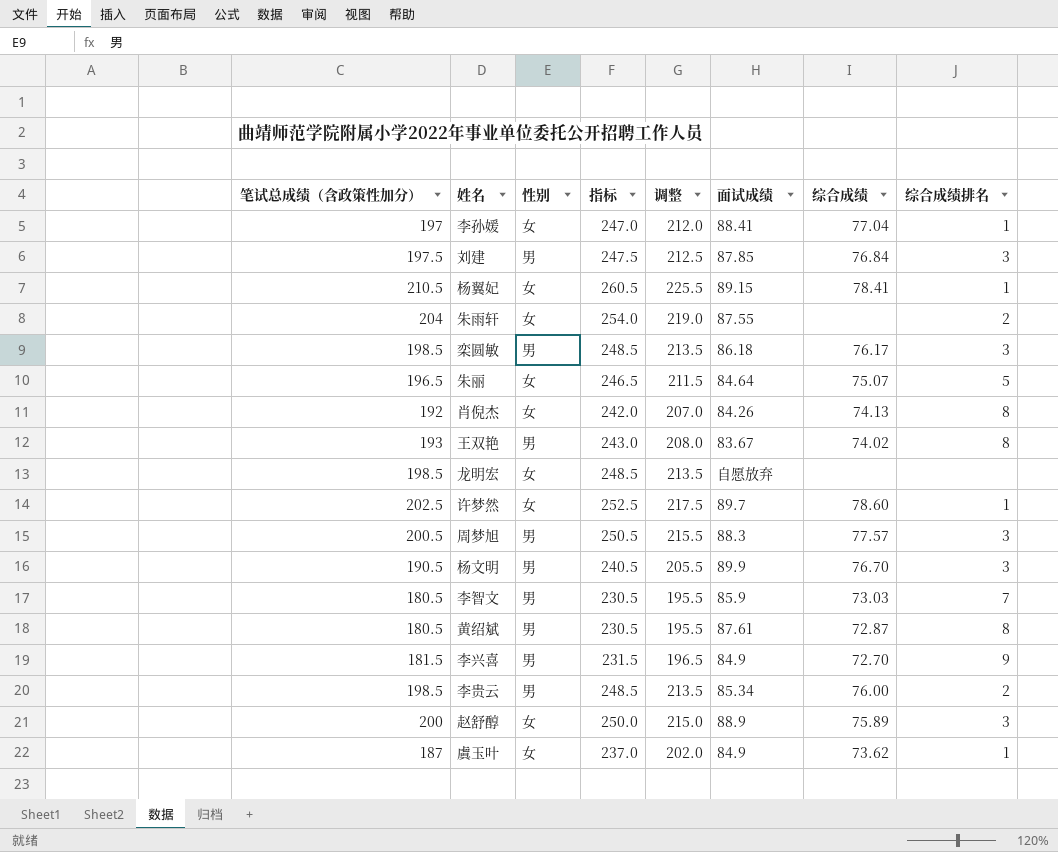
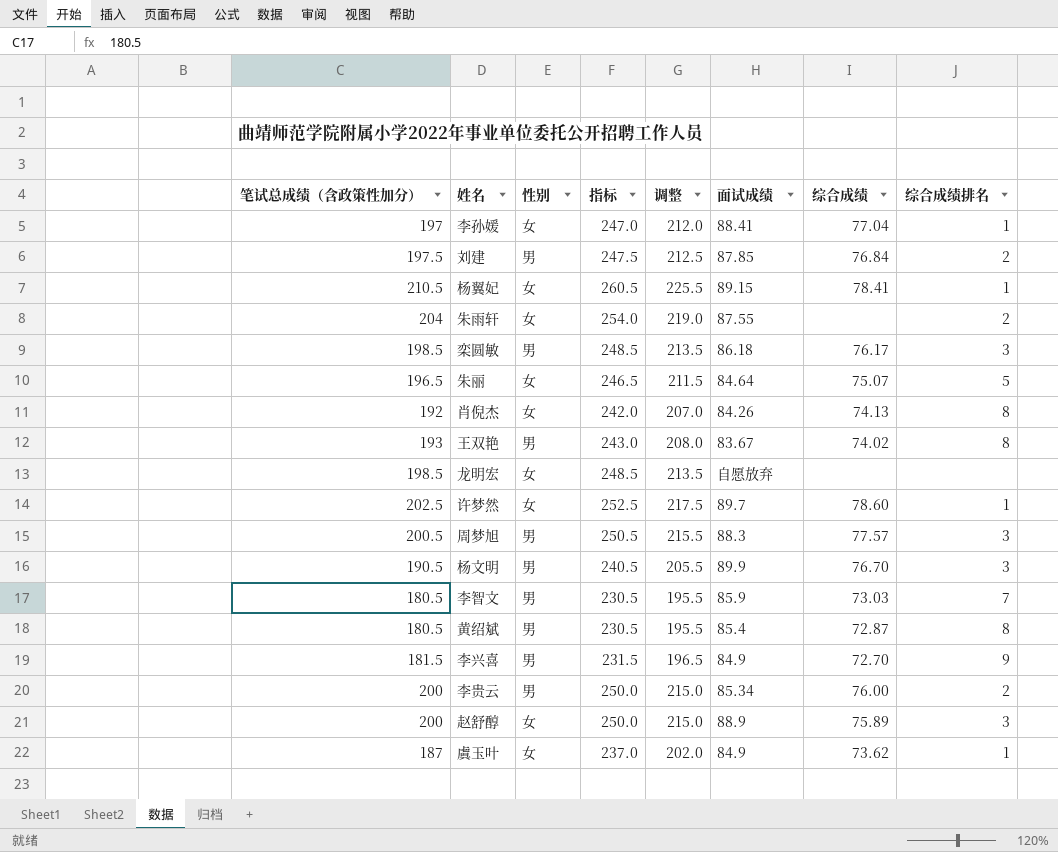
刘建 | 综合成绩排名: 3 -> 2
黄绍斌 | 面试成绩: 87.61 -> 85.4
李贵云 | 笔试总成绩（含政策性加分）: 198.5 -> 200
李贵云 | 指标: 248.5 -> 250.0
李贵云 | 调整: 213.5 -> 215.0

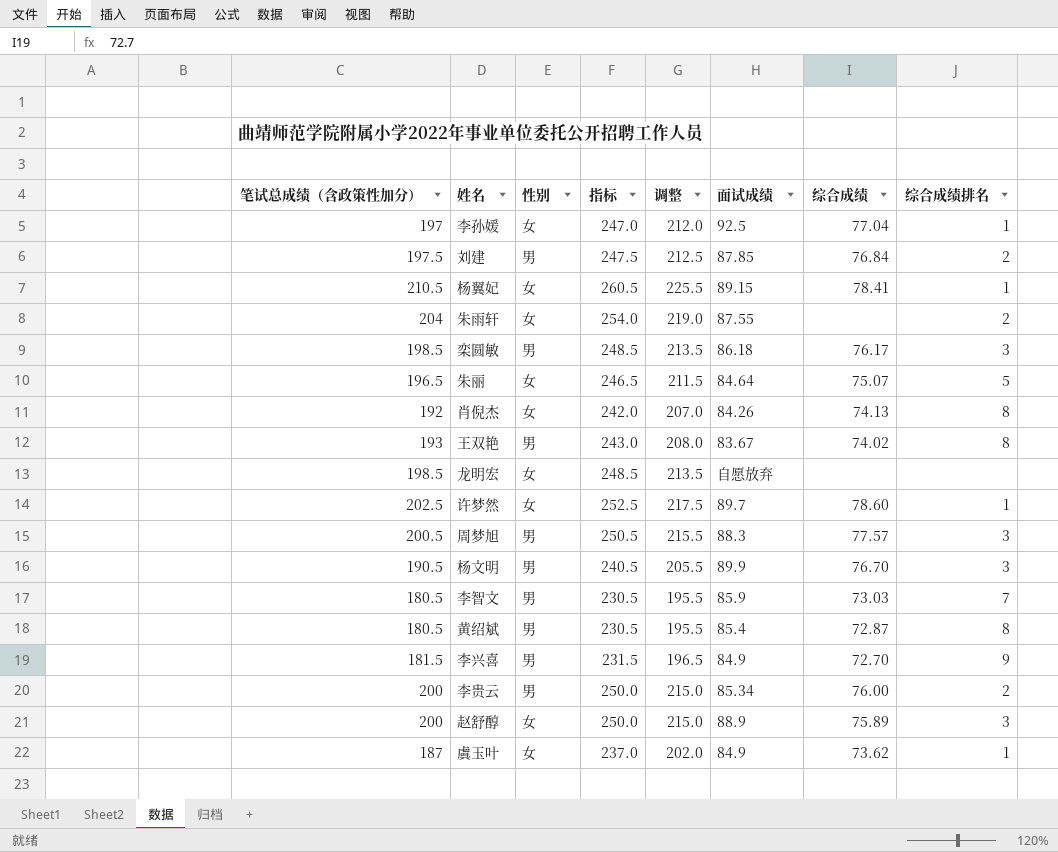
李孙媛 | 面试成绩: 88.41 -> 92.5

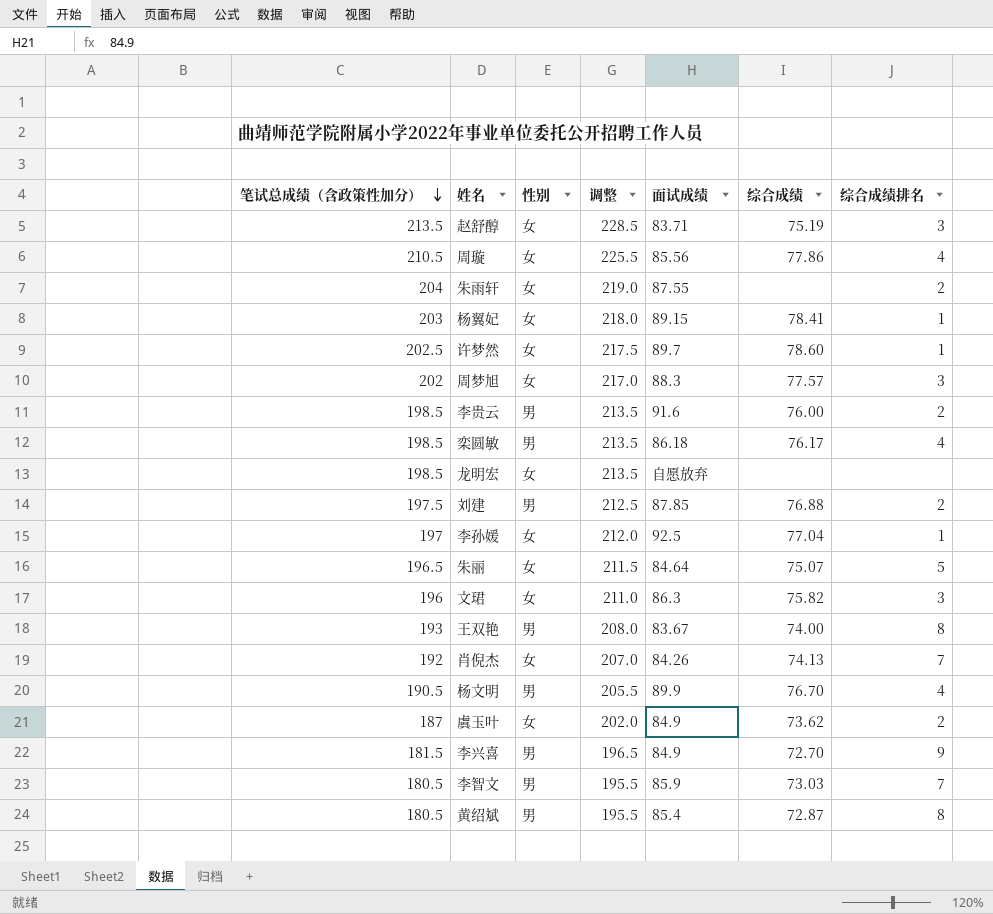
row order: none -> 笔试总成绩（含政策性加分） descending
column 指标 | formula: [笔试总成绩（含政策性加分）] + 50 -> none
赵舒醇 | 笔试总成绩（含政策性加分）: 200 -> 213.5
赵舒醇 | 调整: 215.0 -> 228.5
赵舒醇 | 面试成绩: 88.9 -> 83.71
赵舒醇 | 综合成绩: 75.89 -> 75.19
row 周璇: none -> 210.5 | 女 | 225.5 | 85.56 | 77.86 | 4
杨翼妃 | 笔试总成绩（含政策性加分）: 210.5 -> 203
杨翼妃 | 调整: 225.5 -> 218.0
周梦旭 | 笔试总成绩（含政策性加分）: 200.5 -> 202
周梦旭 | 性别: 男 -> 女
周梦旭 | 调整: 215.5 -> 217.0
李贵云 | 笔试总成绩（含政策性加分）: 200 -> 198.5
李贵云 | 调整: 215.0 -> 213.5
李贵云 | 面试成绩: 85.34 -> 91.6
栾圆敏 | 综合成绩排名: 3 -> 4
刘建 | 综合成绩: 76.84 -> 76.88
row 文珺: none -> 196 | 女 | 211.0 | 86.3 | 75.82 | 3
王双艳 | 综合成绩: 74.02 -> 74.00
肖倪杰 | 综合成绩排名: 8 -> 7
杨文明 | 综合成绩排名: 3 -> 4
虞玉叶 | 综合成绩排名: 1 -> 2

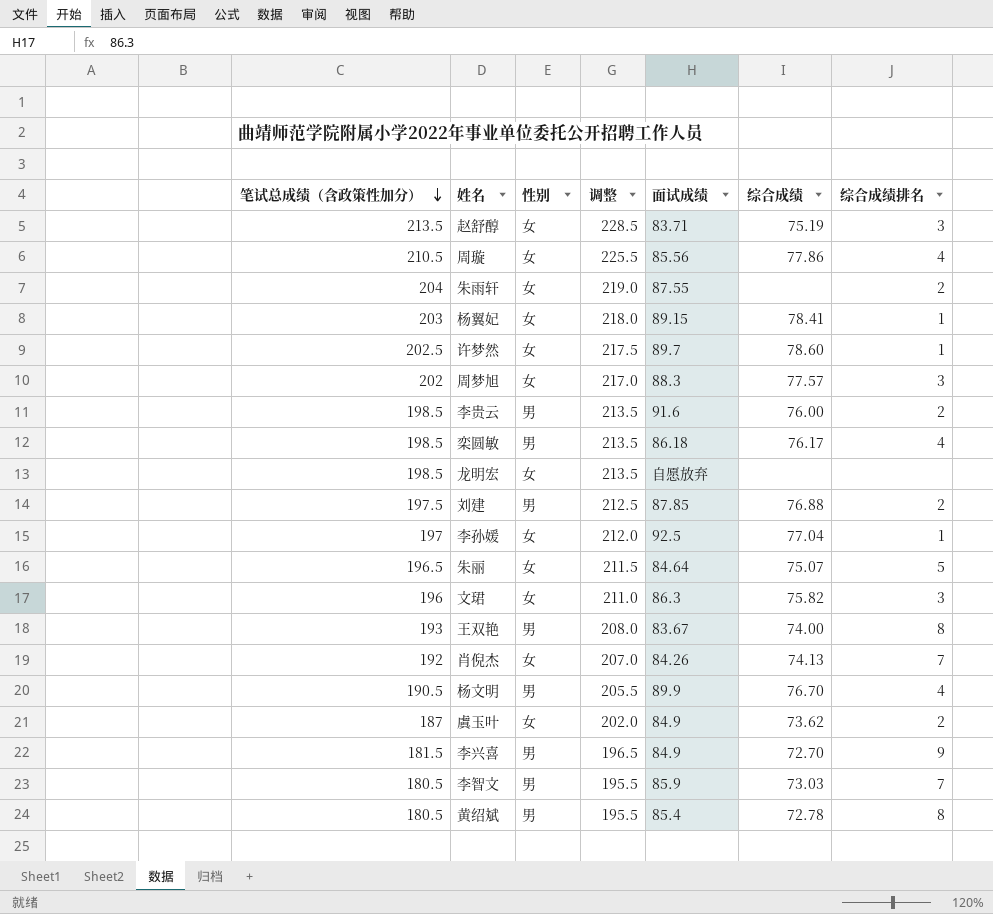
黄绍斌 | 综合成绩: 72.87 -> 72.78

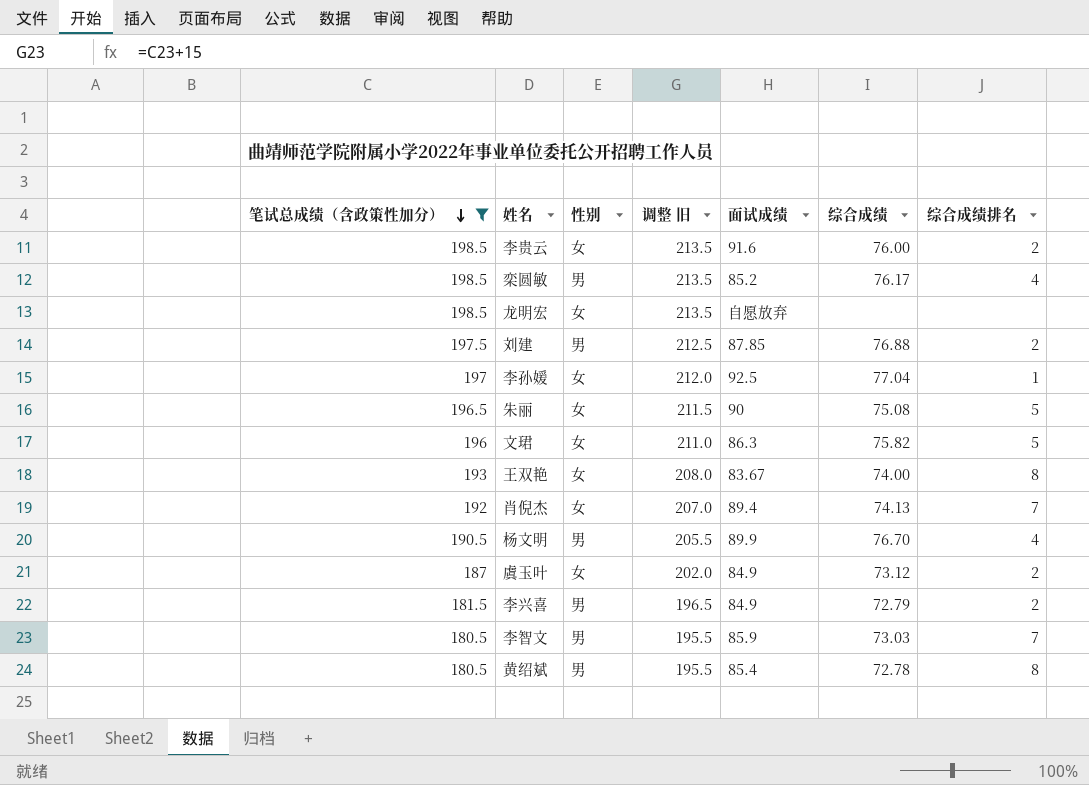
filter: none -> 笔试总成绩（含政策性加分） <= 198.5
column name: 调整 -> 调整 旧
李贵云 | 性别: 男 -> 女
栾圆敏 | 面试成绩: 86.18 -> 85.2
朱丽 | 面试成绩: 84.64 -> 90
朱丽 | 综合成绩: 75.07 -> 75.08
文珺 | 综合成绩排名: 3 -> 5
王双艳 | 性别: 男 -> 女
肖倪杰 | 面试成绩: 84.26 -> 89.4
虞玉叶 | 综合成绩: 73.62 -> 73.12
李兴喜 | 综合成绩: 72.70 -> 72.79
李兴喜 | 综合成绩排名: 9 -> 2

